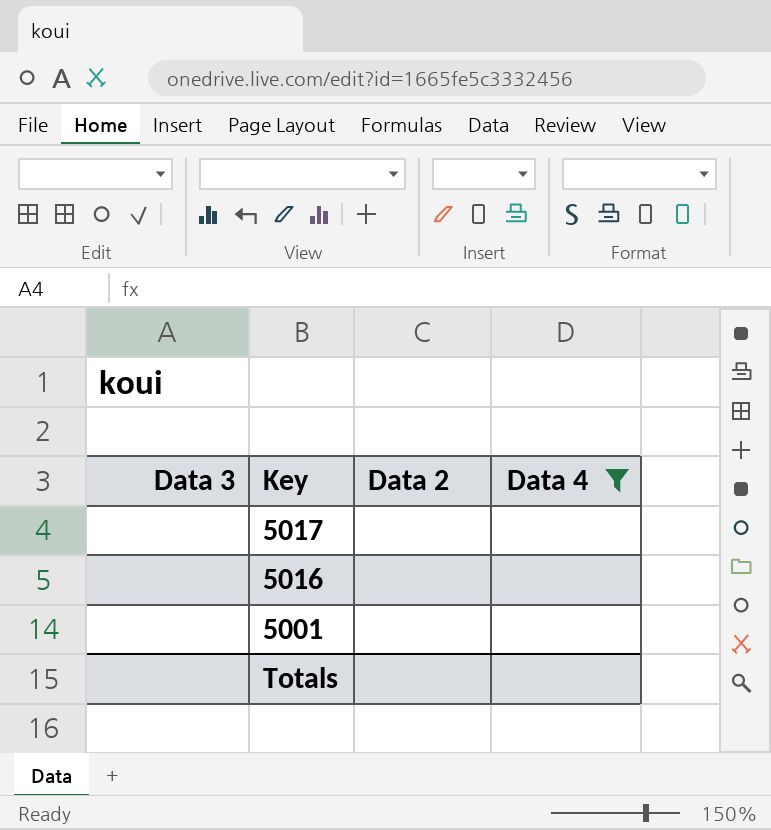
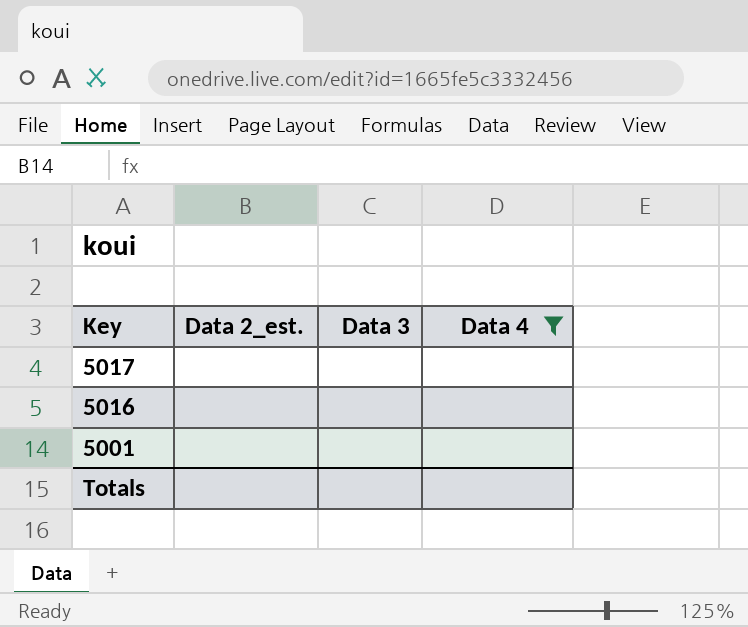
column name: Data 2 -> Data 2_est.
column Data 3 | position: 1 -> 3

